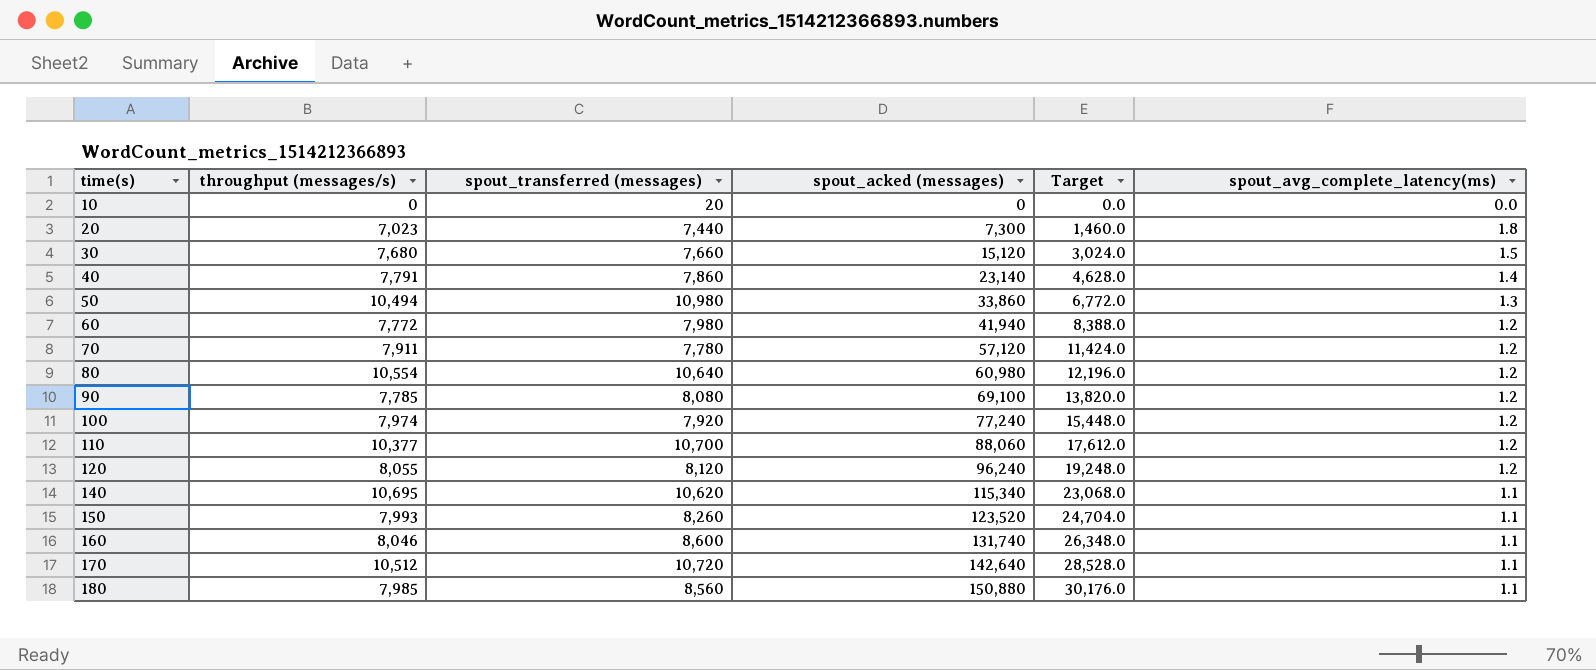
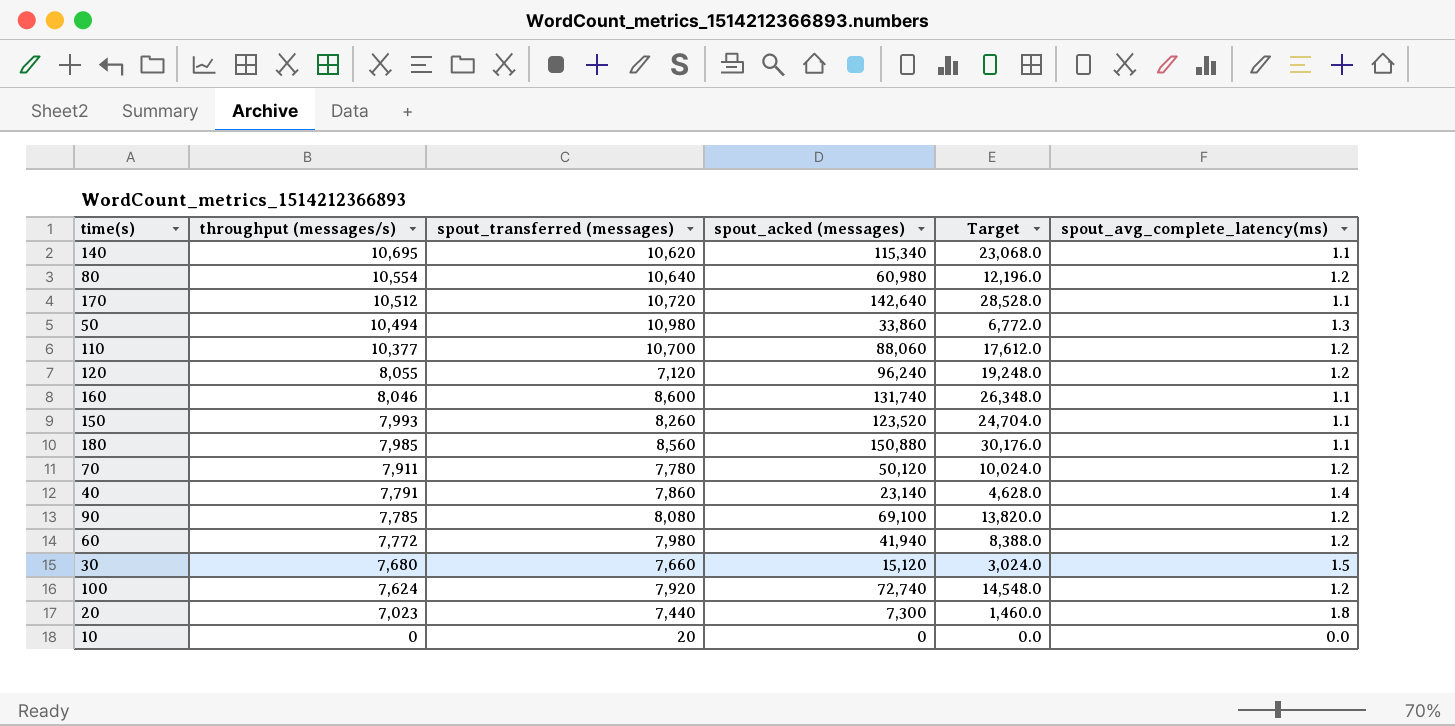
row order: time(s) ascending -> throughput (messages/s) descending
120 | spout_transferred (messages): 8,120 -> 7,120
70 | spout_acked (messages): 57,120 -> 50,120
70 | Target: 11,424.0 -> 10,024.0
100 | throughput (messages/s): 7,974 -> 7,624
100 | spout_acked (messages): 77,240 -> 72,740
100 | Target: 15,448.0 -> 14,548.0

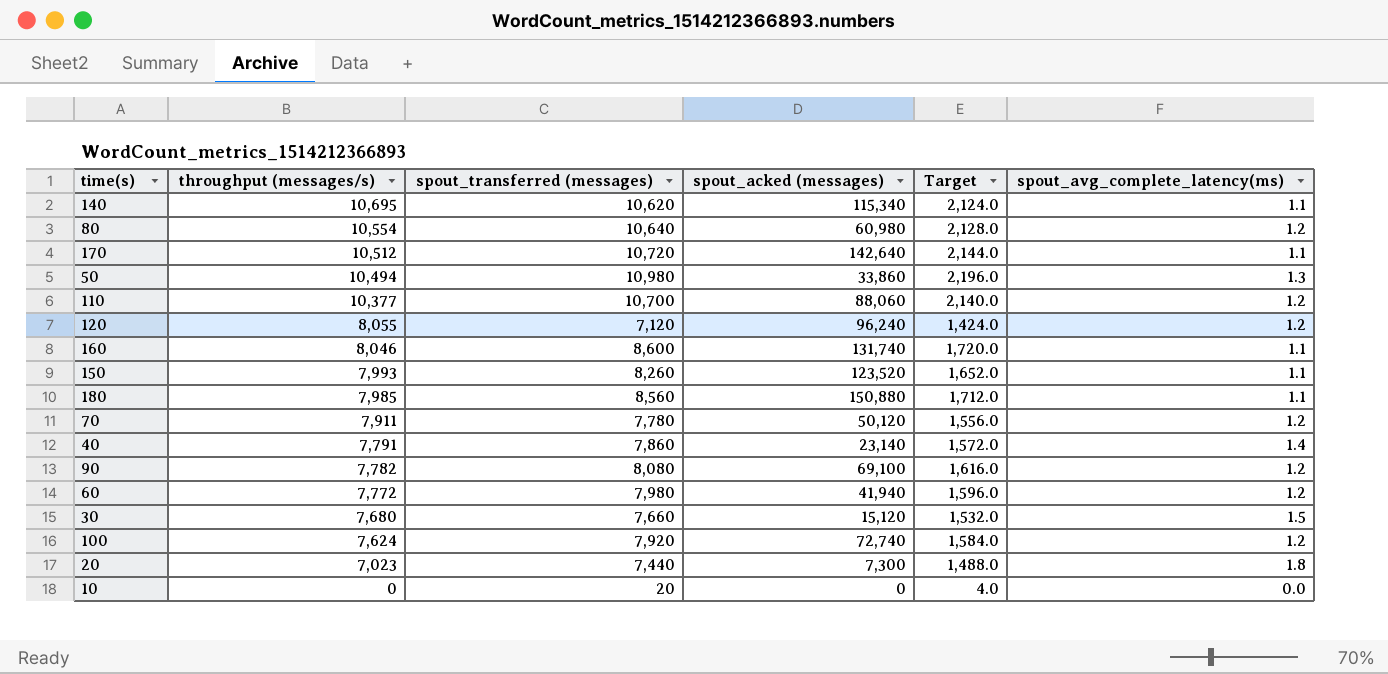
column Target | formula: [spout_acked (messages)] * 0.2 -> [spout_transferred (messages)] * 0.2
90 | throughput (messages/s): 7,785 -> 7,782

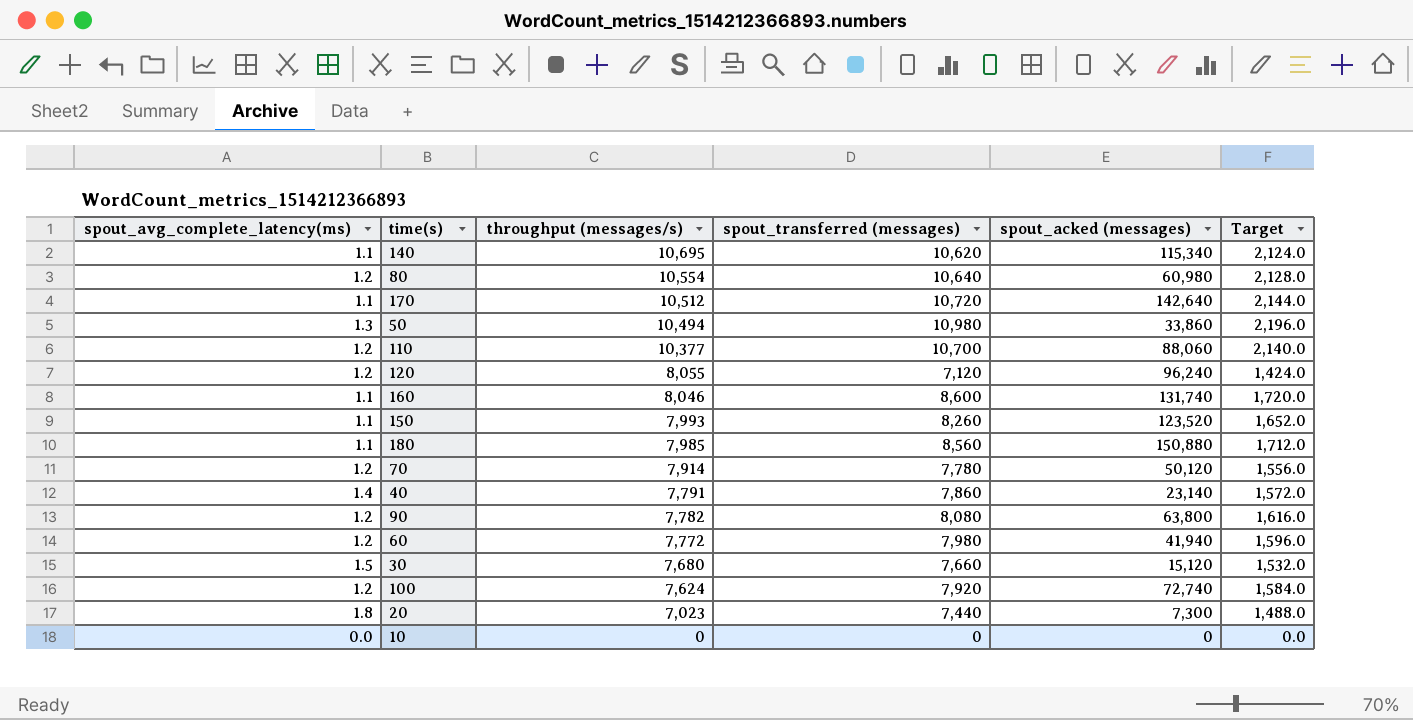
column spout_avg_complete_latency(ms) | position: 6 -> 1
70 | throughput (messages/s): 7,911 -> 7,914
90 | spout_acked (messages): 69,100 -> 63,800
10 | spout_transferred (messages): 20 -> 0
10 | Target: 4.0 -> 0.0

